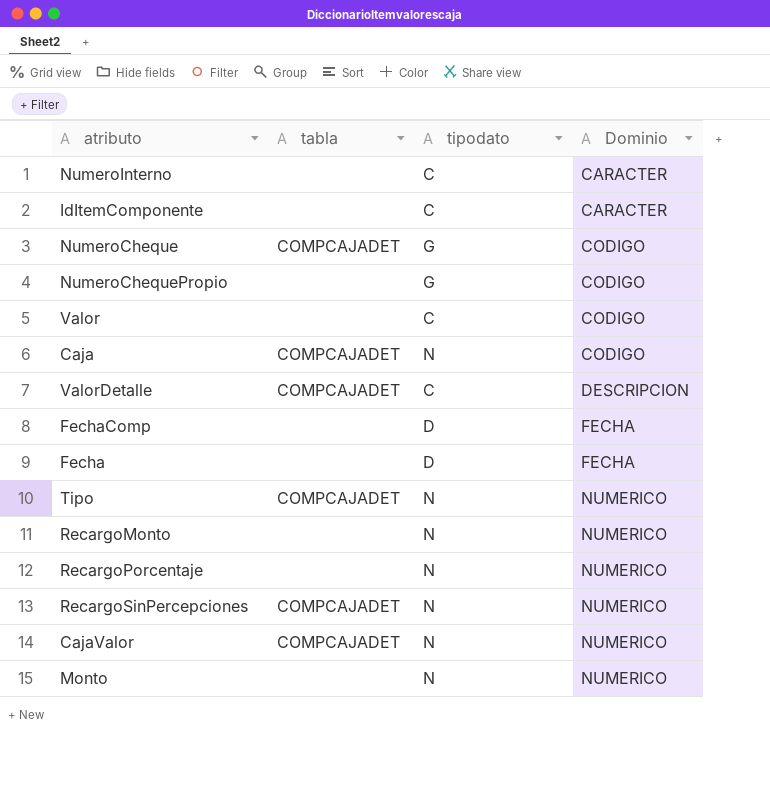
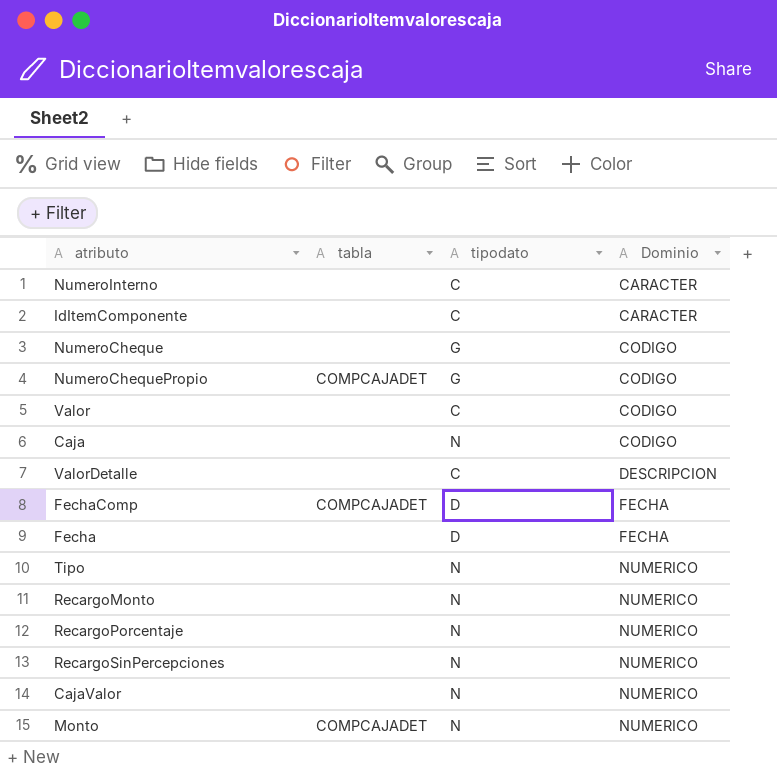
NumeroCheque | tabla: COMPCAJADET -> none
NumeroChequePropio | tabla: none -> COMPCAJADET
Caja | tabla: COMPCAJADET -> none
ValorDetalle | tabla: COMPCAJADET -> none
FechaComp | tabla: none -> COMPCAJADET
Tipo | tabla: COMPCAJADET -> none
RecargoSinPercepciones | tabla: COMPCAJADET -> none
CajaValor | tabla: COMPCAJADET -> none
Monto | tabla: none -> COMPCAJADET

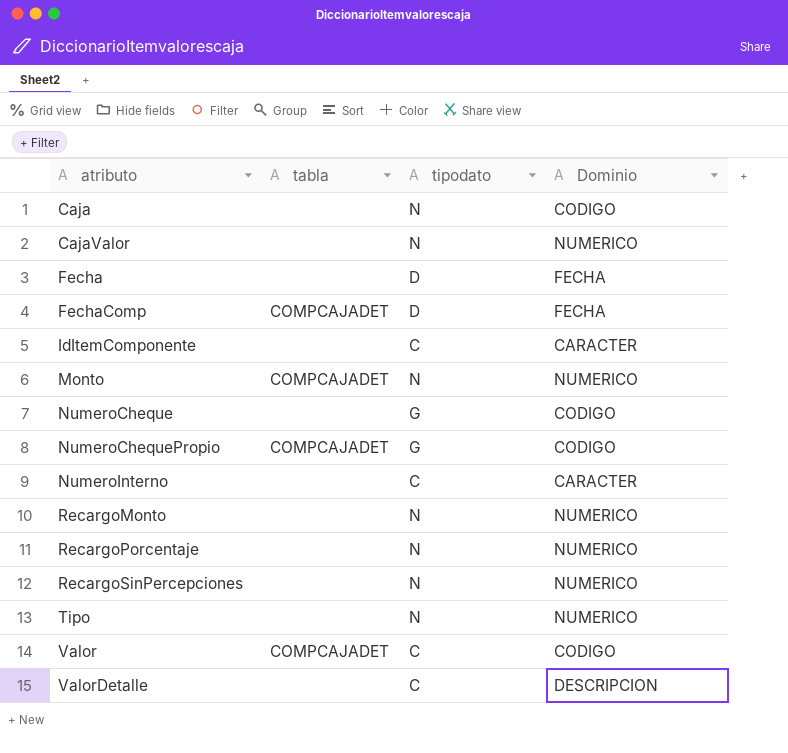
row order: Dominio ascending -> atributo ascending
Valor | tabla: none -> COMPCAJADET

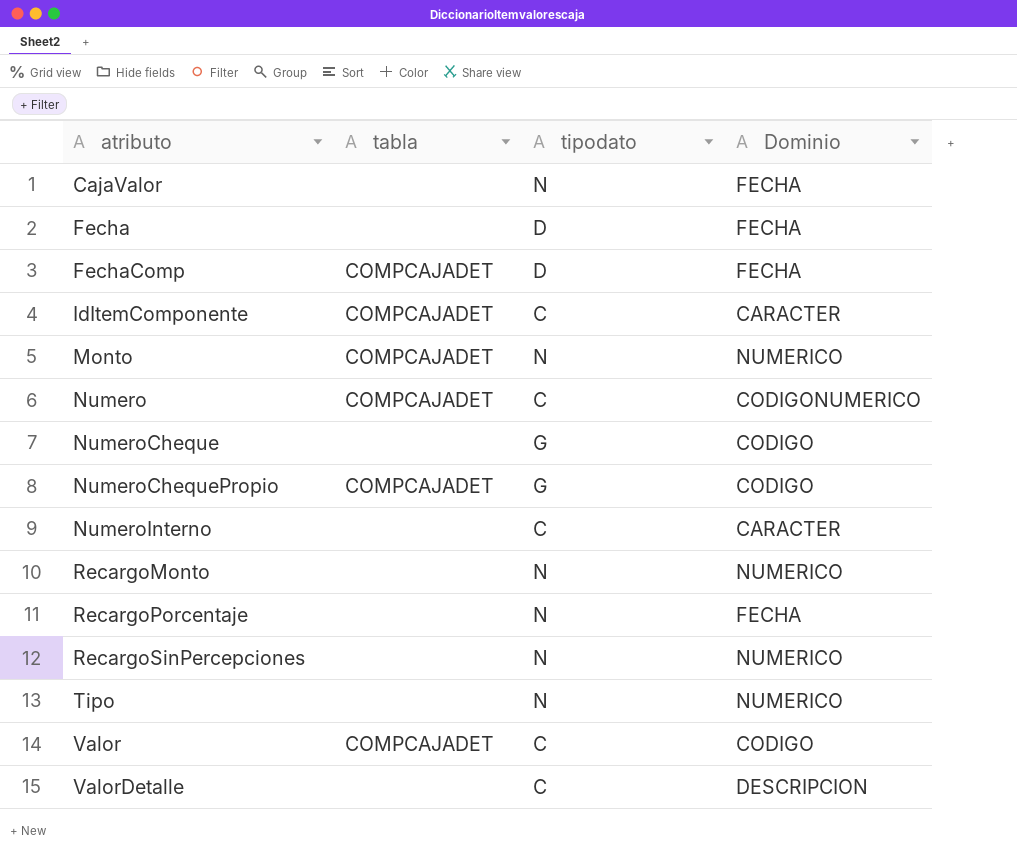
row Caja: none | N | CODIGO -> none
CajaValor | Dominio: NUMERICO -> FECHA
IdItemComponente | tabla: none -> COMPCAJADET
row Numero: none -> COMPCAJADET | C | CODIGONUMERICO
RecargoPorcentaje | Dominio: NUMERICO -> FECHA

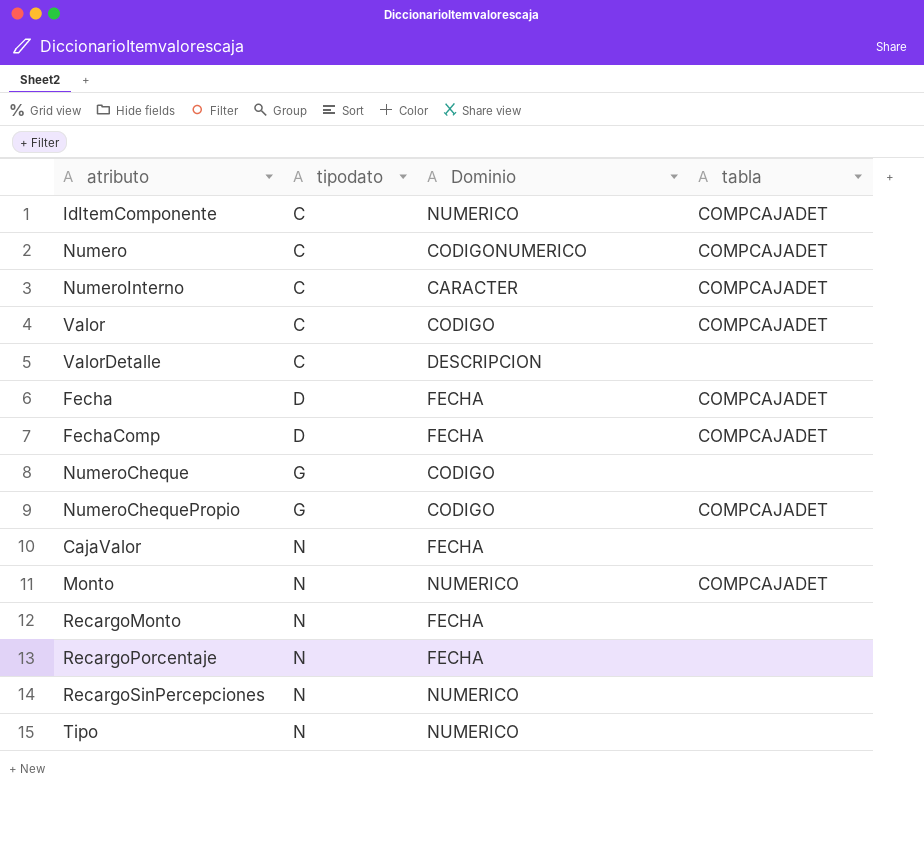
row order: atributo ascending -> tipodato ascending
column tabla | position: 2 -> 4
IdItemComponente | Dominio: CARACTER -> NUMERICO
NumeroInterno | tabla: none -> COMPCAJADET
Fecha | tabla: none -> COMPCAJADET
RecargoMonto | Dominio: NUMERICO -> FECHA

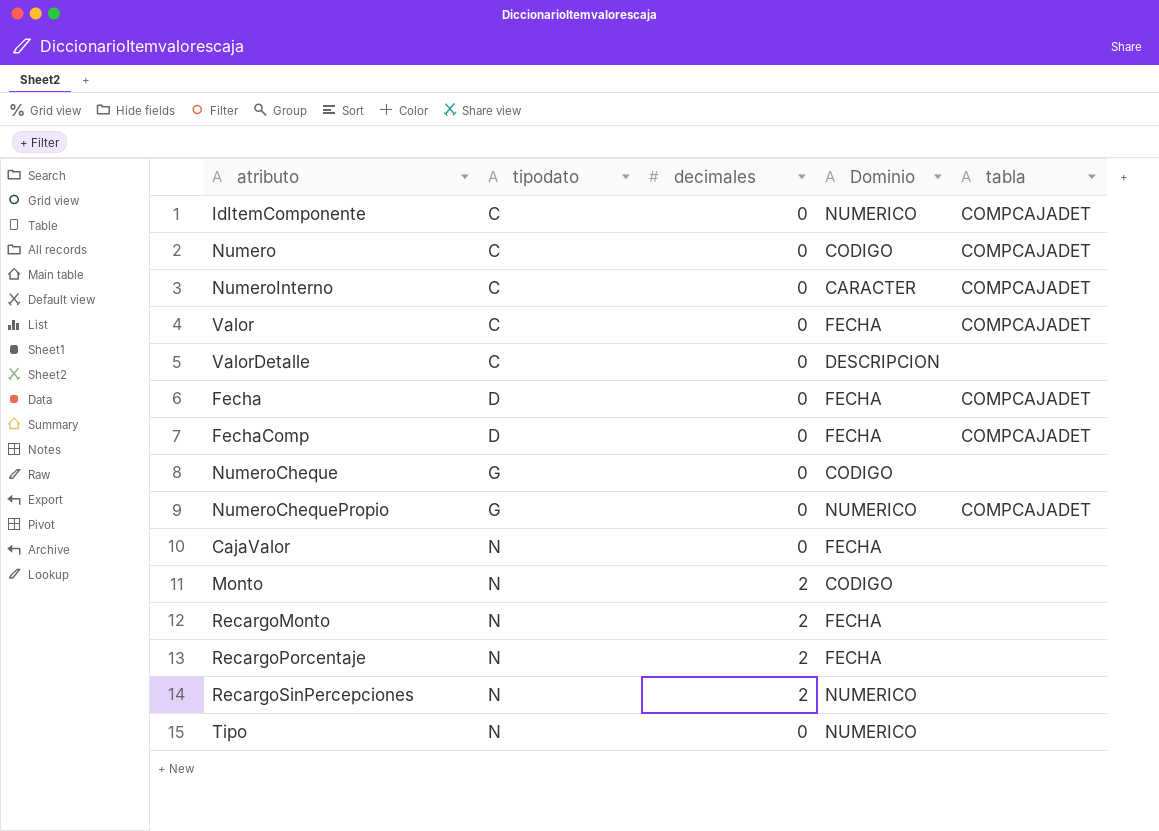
column decimales | position: none -> 3
Numero | Dominio: CODIGONUMERICO -> CODIGO
Valor | Dominio: CODIGO -> FECHA
NumeroChequePropio | Dominio: CODIGO -> NUMERICO
Monto | Dominio: NUMERICO -> CODIGO
Monto | tabla: COMPCAJADET -> none

